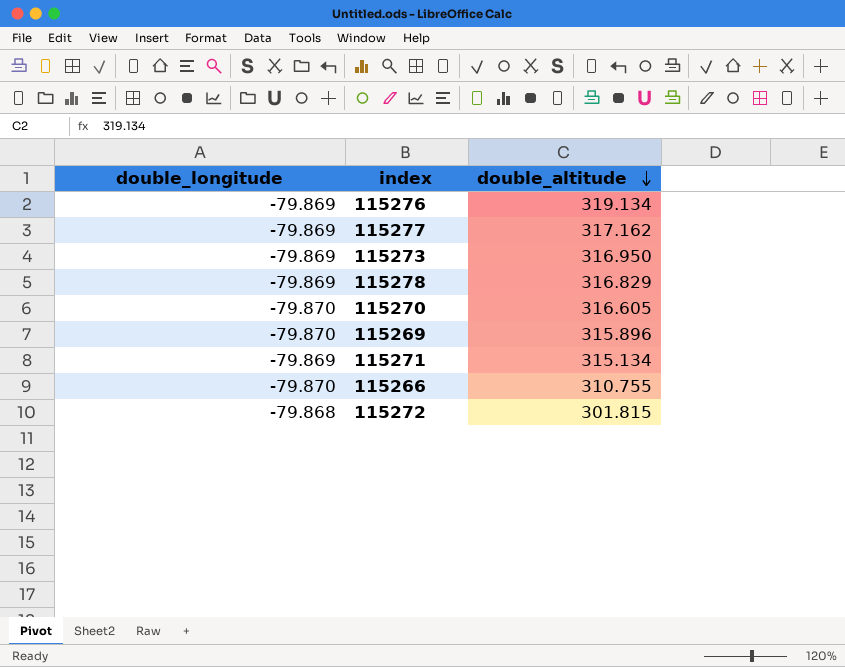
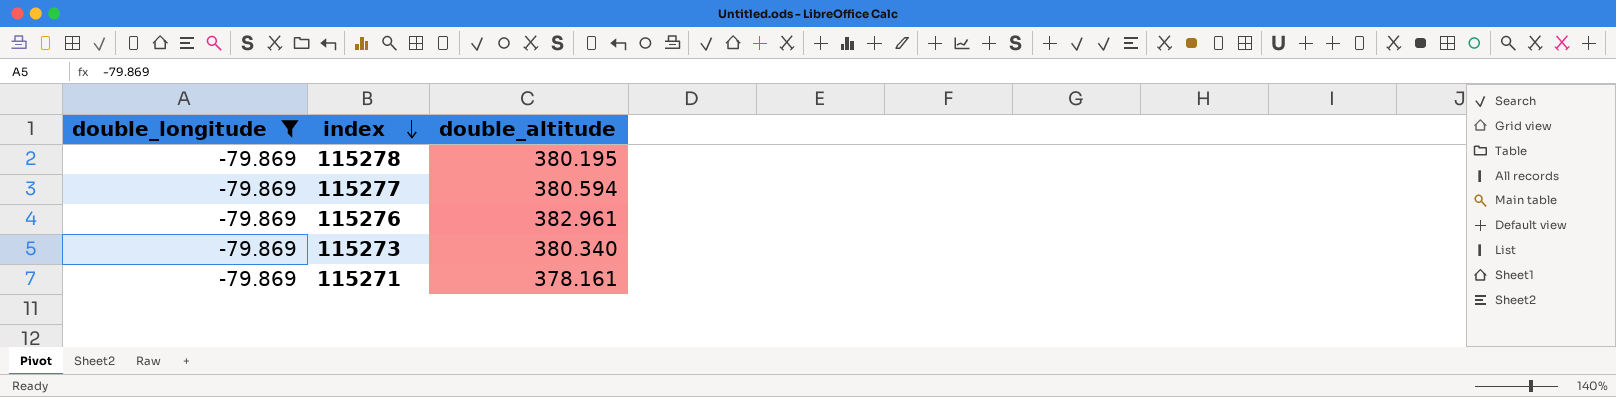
filter: none -> double_longitude = -79.869
row order: double_altitude descending -> index descending
115278 | double_altitude: 316.829 -> 380.195
115277 | double_altitude: 317.162 -> 380.594
115276 | double_altitude: 319.134 -> 382.961
115273 | double_altitude: 316.950 -> 380.340
115271 | double_altitude: 315.134 -> 378.161

